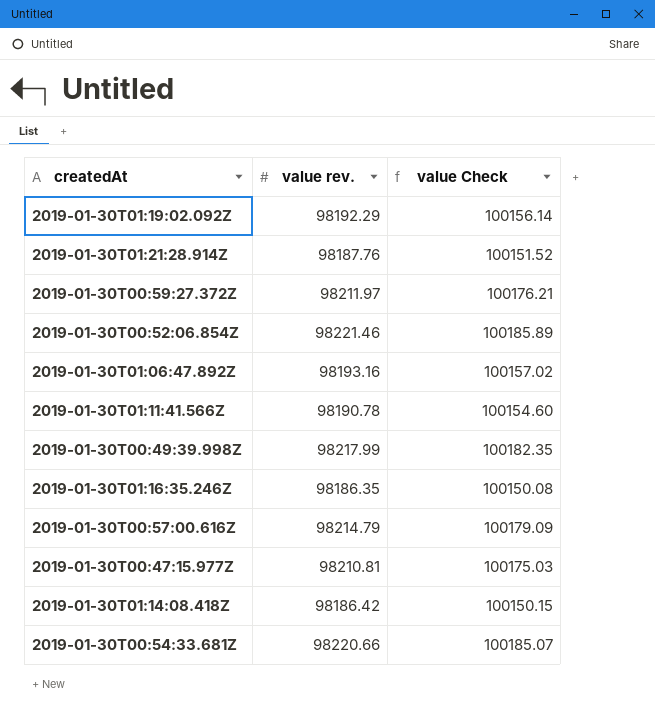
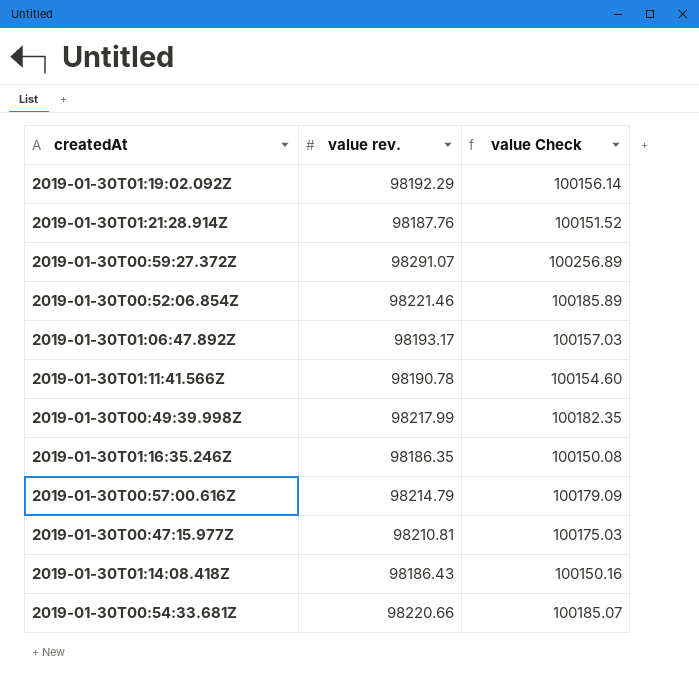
2019-01-30T00:59:27.372Z | value rev.: 98211.97 -> 98291.07
2019-01-30T00:59:27.372Z | value Check: 100176.21 -> 100256.89
2019-01-30T01:06:47.892Z | value rev.: 98193.16 -> 98193.17
2019-01-30T01:06:47.892Z | value Check: 100157.02 -> 100157.03
2019-01-30T01:14:08.418Z | value rev.: 98186.42 -> 98186.43
2019-01-30T01:14:08.418Z | value Check: 100150.15 -> 100150.16

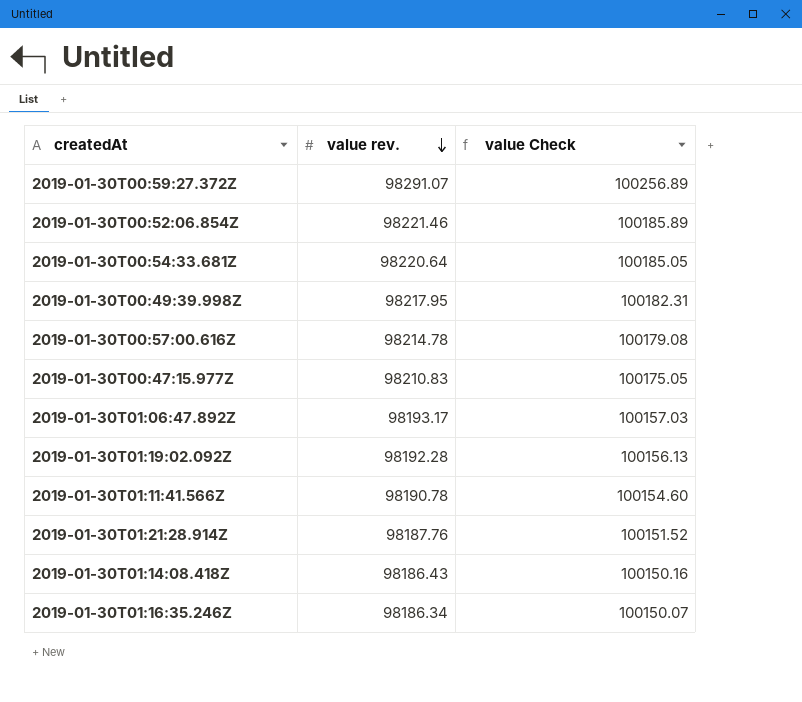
row order: none -> value rev. descending
2019-01-30T00:54:33.681Z | value rev.: 98220.66 -> 98220.64
2019-01-30T00:54:33.681Z | value Check: 100185.07 -> 100185.05
2019-01-30T00:49:39.998Z | value rev.: 98217.99 -> 98217.95
2019-01-30T00:49:39.998Z | value Check: 100182.35 -> 100182.31
2019-01-30T00:57:00.616Z | value rev.: 98214.79 -> 98214.78
2019-01-30T00:57:00.616Z | value Check: 100179.09 -> 100179.08
2019-01-30T00:47:15.977Z | value rev.: 98210.81 -> 98210.83
2019-01-30T00:47:15.977Z | value Check: 100175.03 -> 100175.05
2019-01-30T01:19:02.092Z | value rev.: 98192.29 -> 98192.28
2019-01-30T01:19:02.092Z | value Check: 100156.14 -> 100156.13
2019-01-30T01:16:35.246Z | value rev.: 98186.35 -> 98186.34
2019-01-30T01:16:35.246Z | value Check: 100150.08 -> 100150.07

